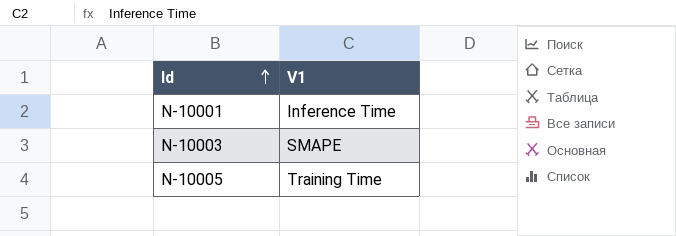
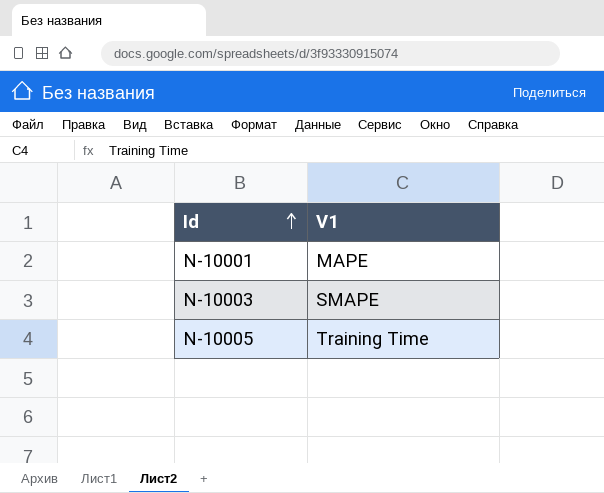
N-10001 | V1: Inference Time -> MAPE

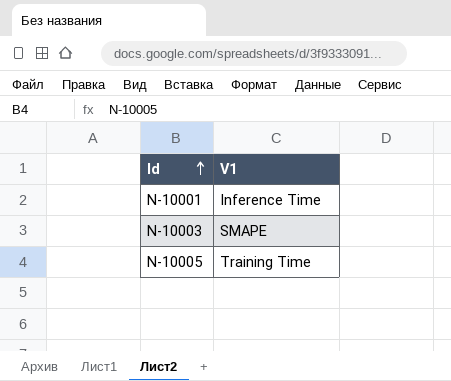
N-10001 | V1: MAPE -> Inference Time

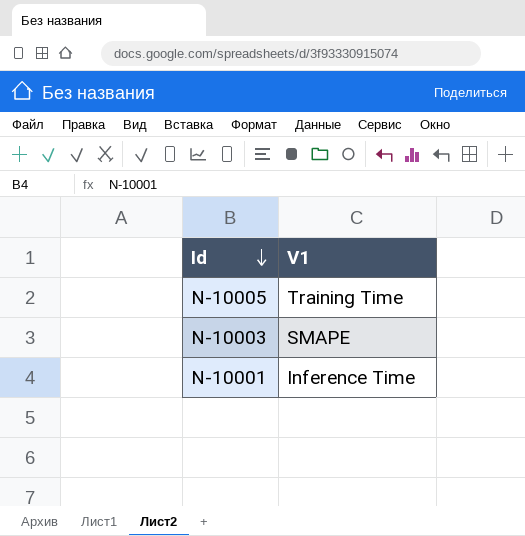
row order: Id ascending -> Id descending

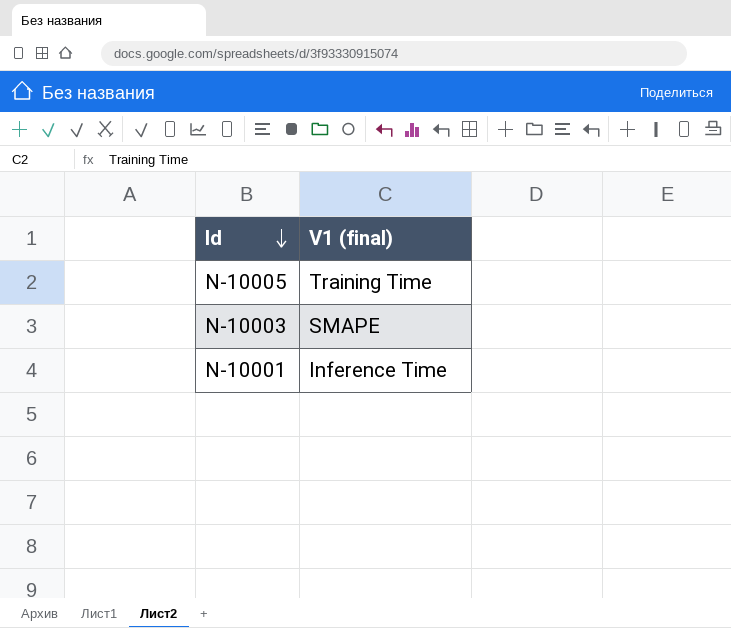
column name: V1 -> V1 (final)

